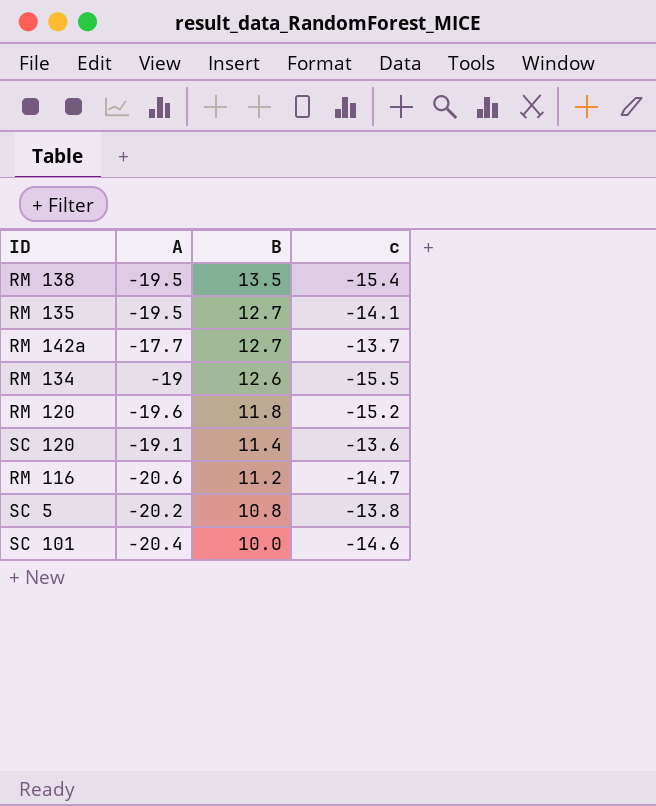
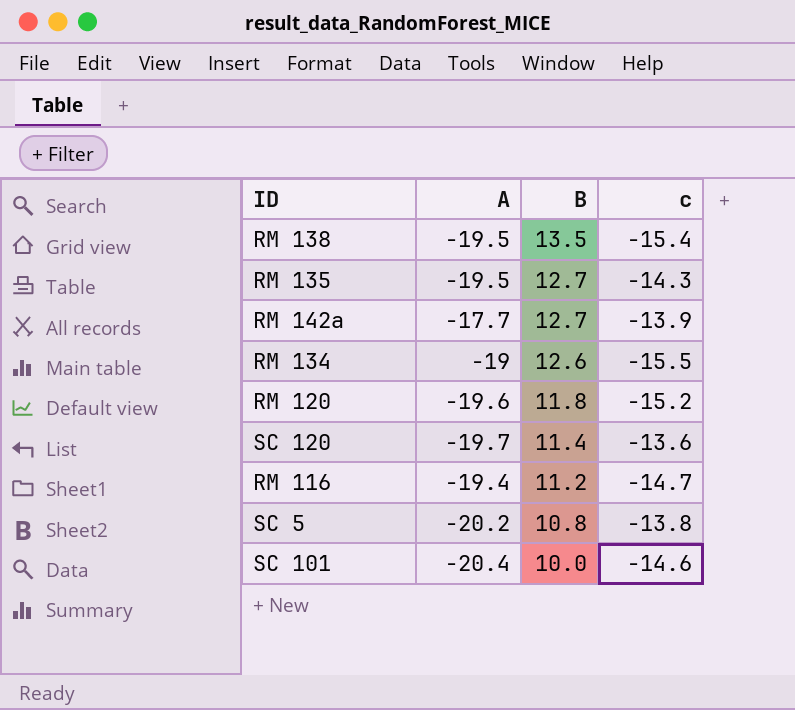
RM 135 | c: -14.1 -> -14.3
RM 142a | c: -13.7 -> -13.9
SC 120 | A: -19.1 -> -19.7
RM 116 | A: -20.6 -> -19.4

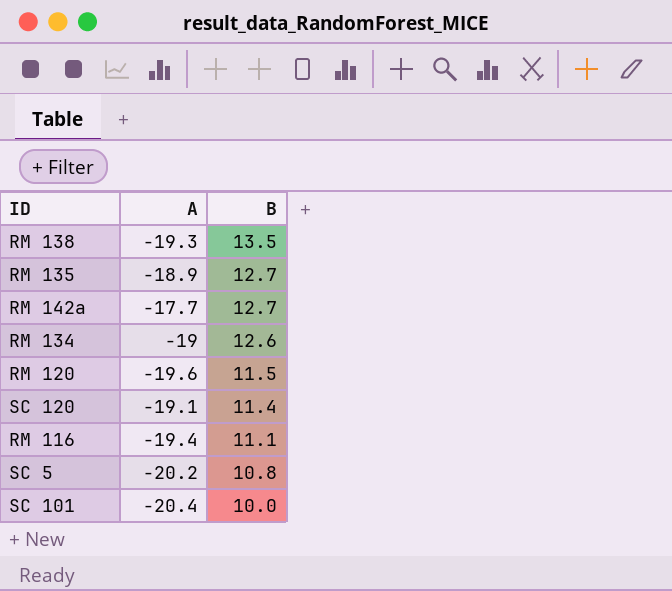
column c | position: 4 -> none
RM 138 | A: -19.5 -> -19.3
RM 135 | A: -19.5 -> -18.9
RM 120 | B: 11.8 -> 11.5
SC 120 | A: -19.7 -> -19.1
RM 116 | B: 11.2 -> 11.1

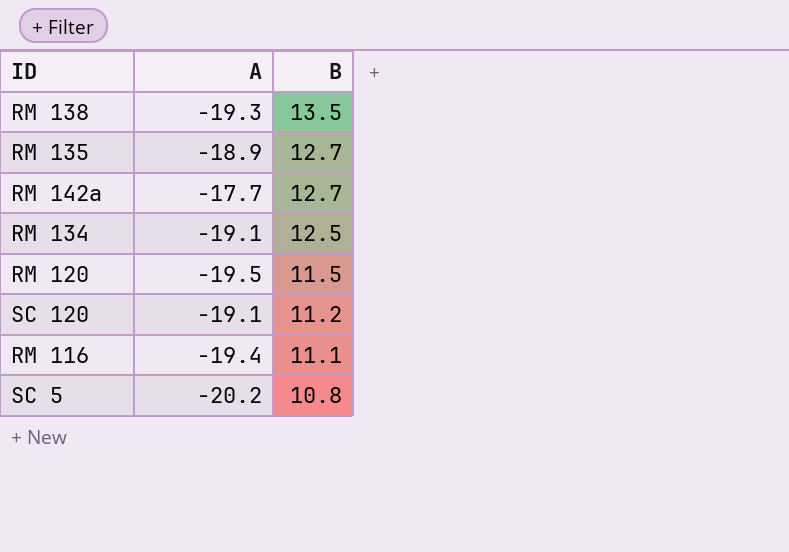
row SC 101: -20.4 | 10.0 -> none
RM 134 | A: -19 -> -19.1
RM 134 | B: 12.6 -> 12.5
RM 120 | A: -19.6 -> -19.5
SC 120 | B: 11.4 -> 11.2

